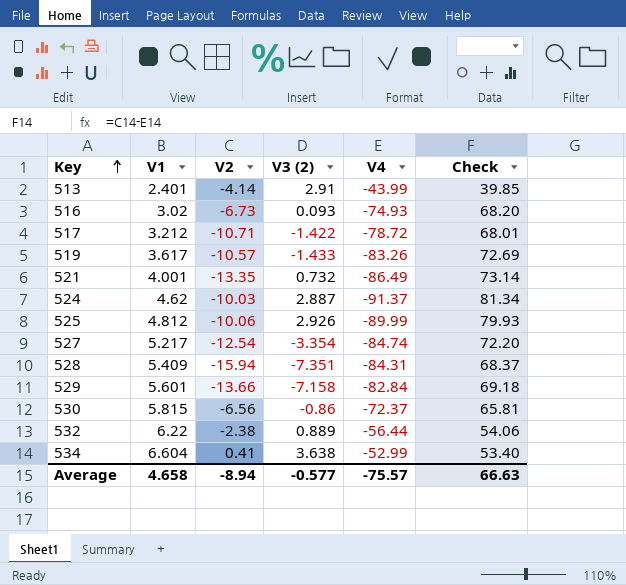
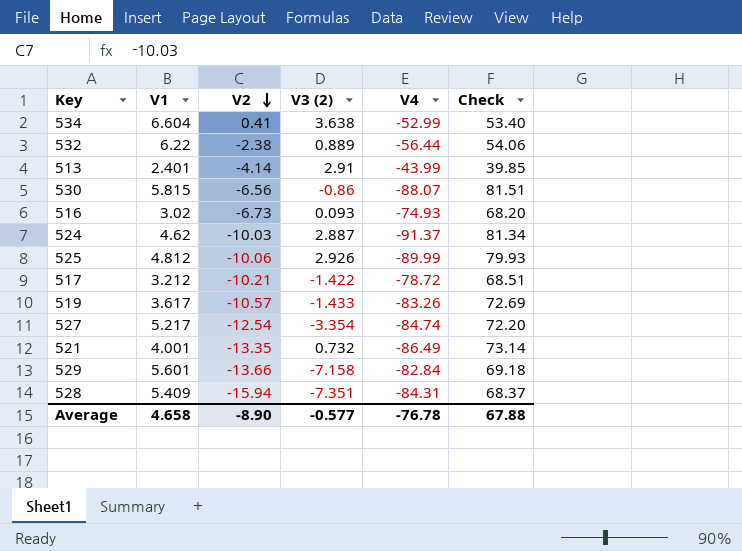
row order: Key ascending -> V2 descending
530 | V4: -72.37 -> -88.07
530 | Check: 65.81 -> 81.51
517 | V2: -10.71 -> -10.21
517 | Check: 68.01 -> 68.51
Average | V2: -8.94 -> -8.90
Average | V4: -75.57 -> -76.78
Average | Check: 66.63 -> 67.88

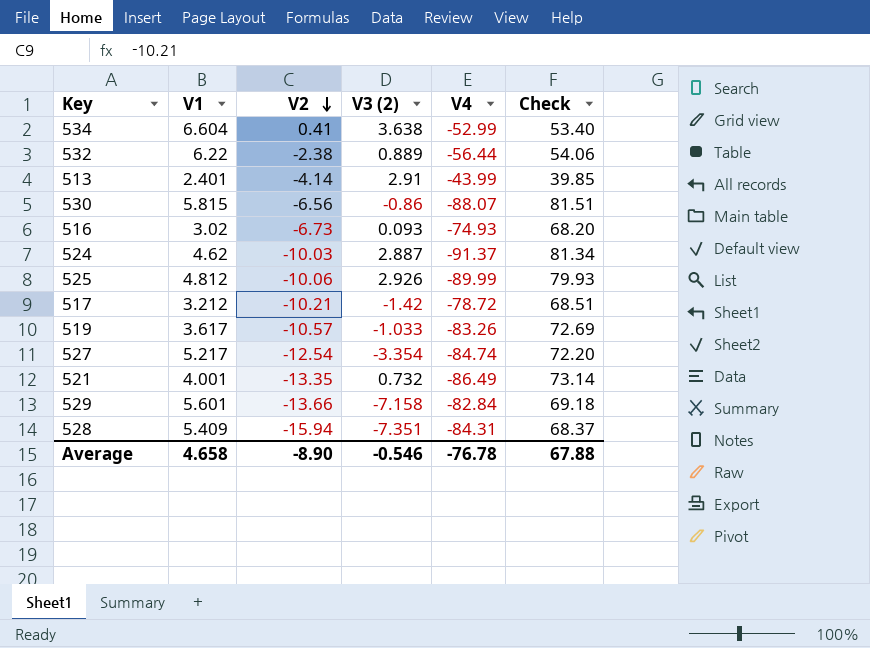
517 | V3 (2): -1.422 -> -1.42
519 | V3 (2): -1.433 -> -1.033
Average | V3 (2): -0.577 -> -0.546

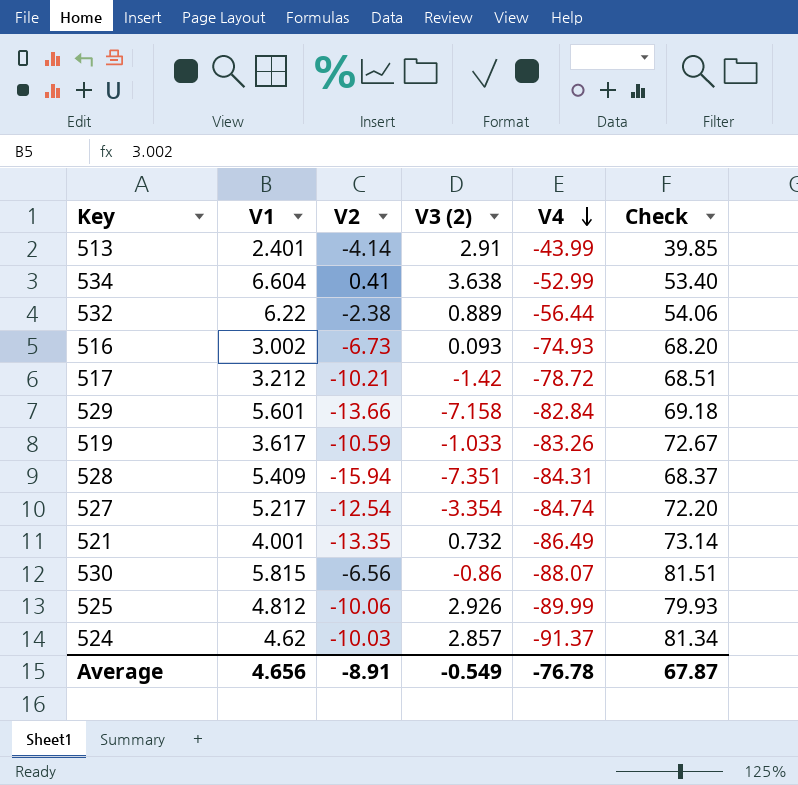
row order: V2 descending -> V4 descending
516 | V1: 3.02 -> 3.002
519 | V2: -10.57 -> -10.59
519 | Check: 72.69 -> 72.67
524 | V3 (2): 2.887 -> 2.857
Average | V1: 4.658 -> 4.656
Average | V2: -8.90 -> -8.91
Average | V3 (2): -0.546 -> -0.549
Average | Check: 67.88 -> 67.87

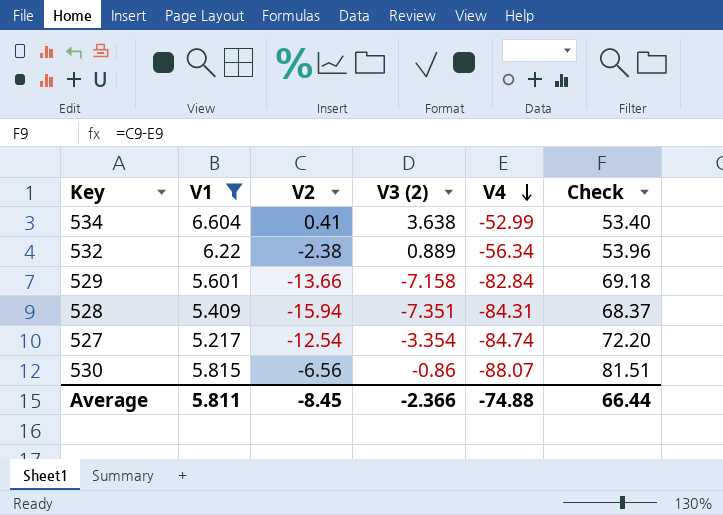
filter: none -> V1 >= 5.217
532 | V4: -56.44 -> -56.34
532 | Check: 54.06 -> 53.96
Average | V1: 4.656 -> 5.811
Average | V2: -8.91 -> -8.45
Average | V3 (2): -0.549 -> -2.366
Average | V4: -76.78 -> -74.88
Average | Check: 67.87 -> 66.44

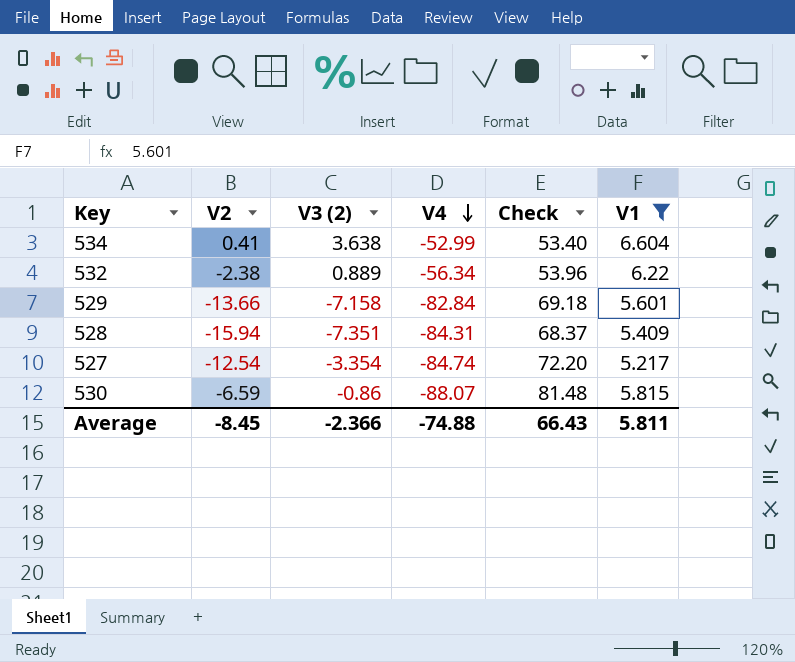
column V1 | position: 2 -> 6
530 | V2: -6.56 -> -6.59
530 | Check: 81.51 -> 81.48
Average | Check: 66.44 -> 66.43

